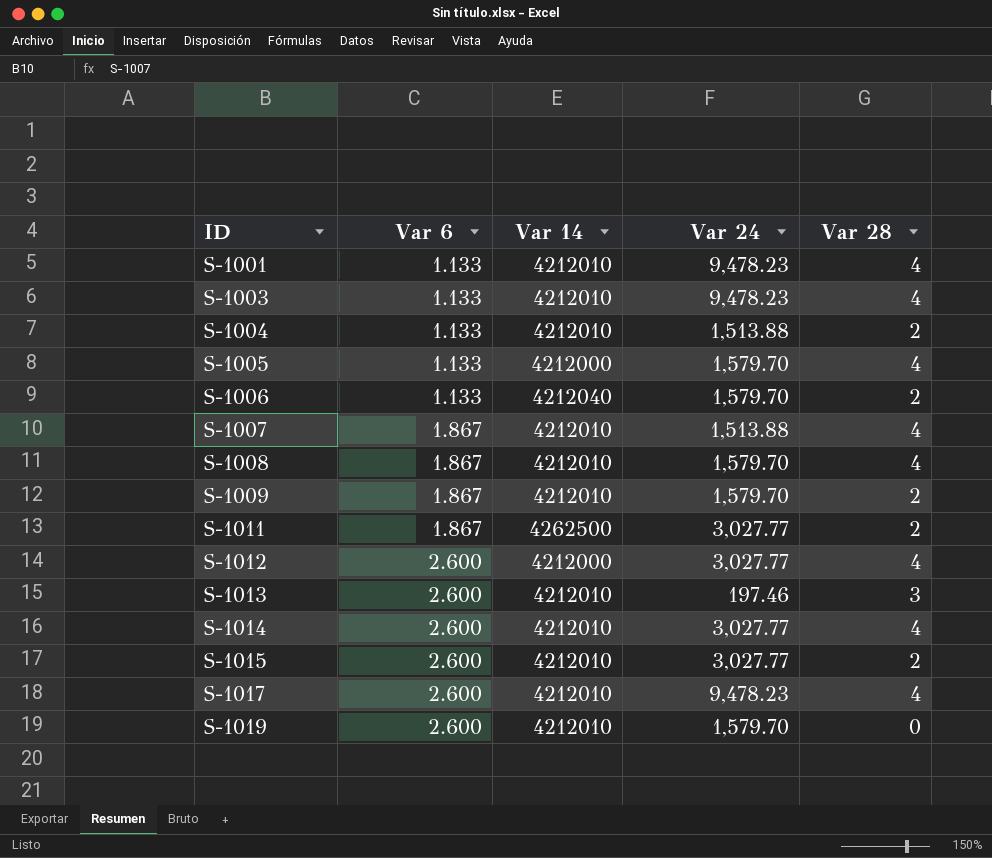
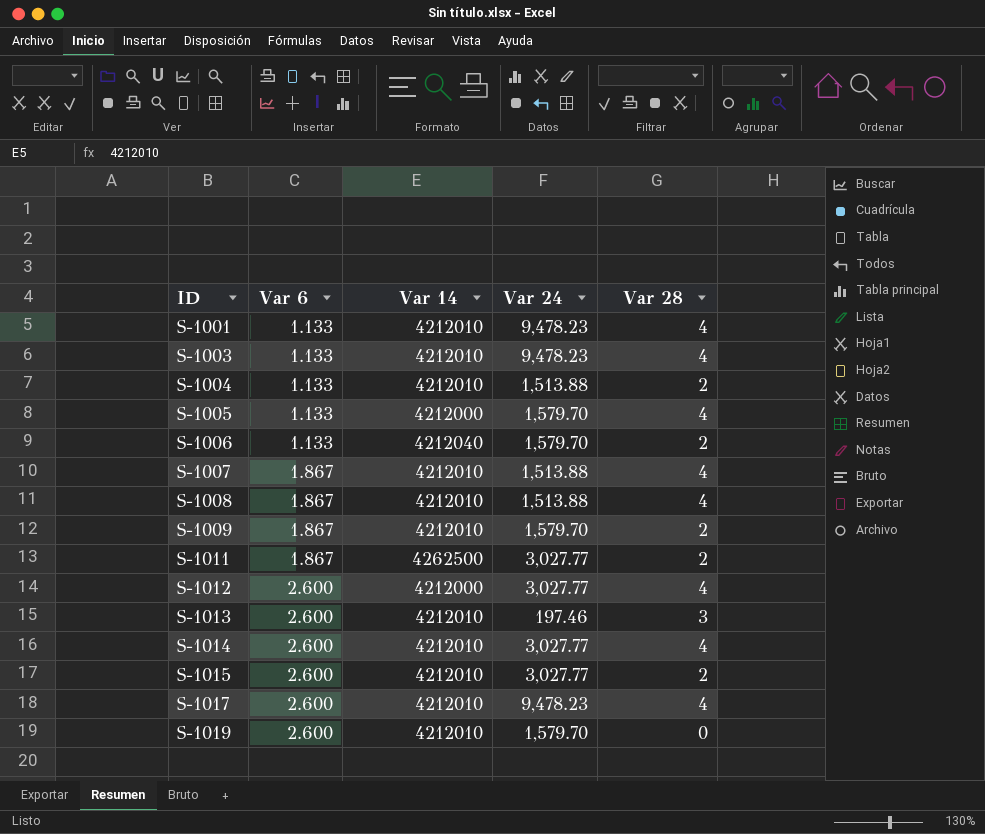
S-1008 | Var 24: 1,579.70 -> 1,513.88

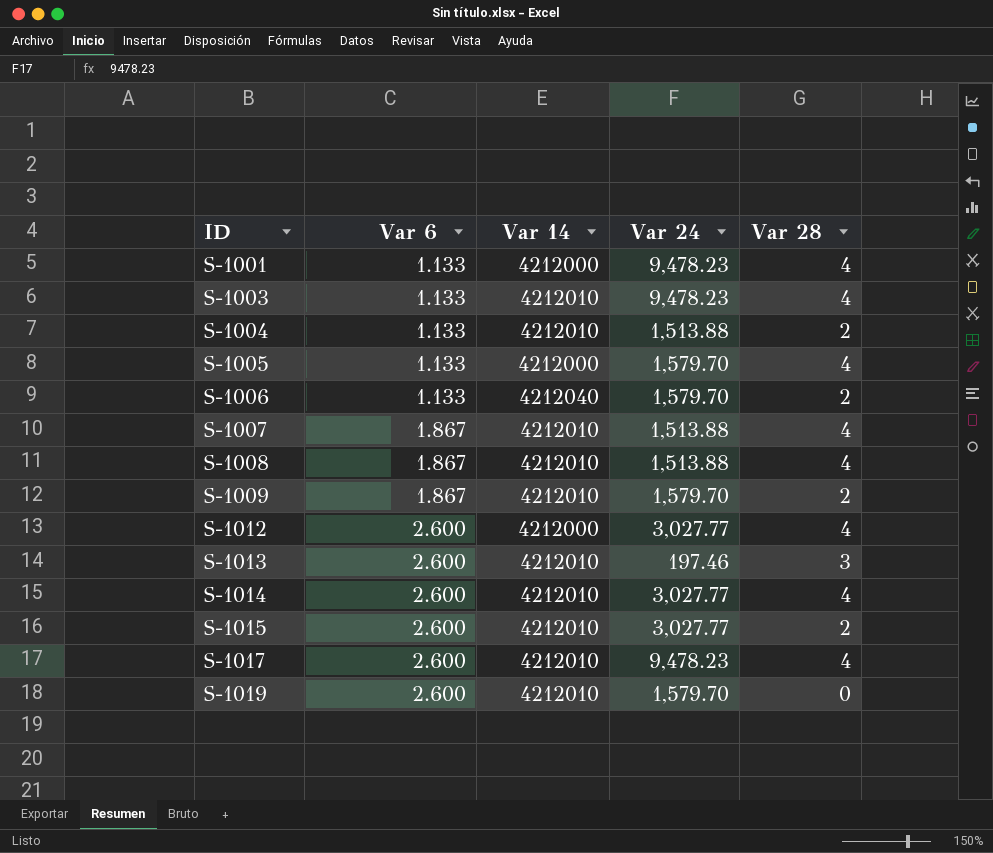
row S-1011: 1.867 | 4262500 | 3,027.77 | 2 -> none
S-1001 | Var 14: 4212010 -> 4212000

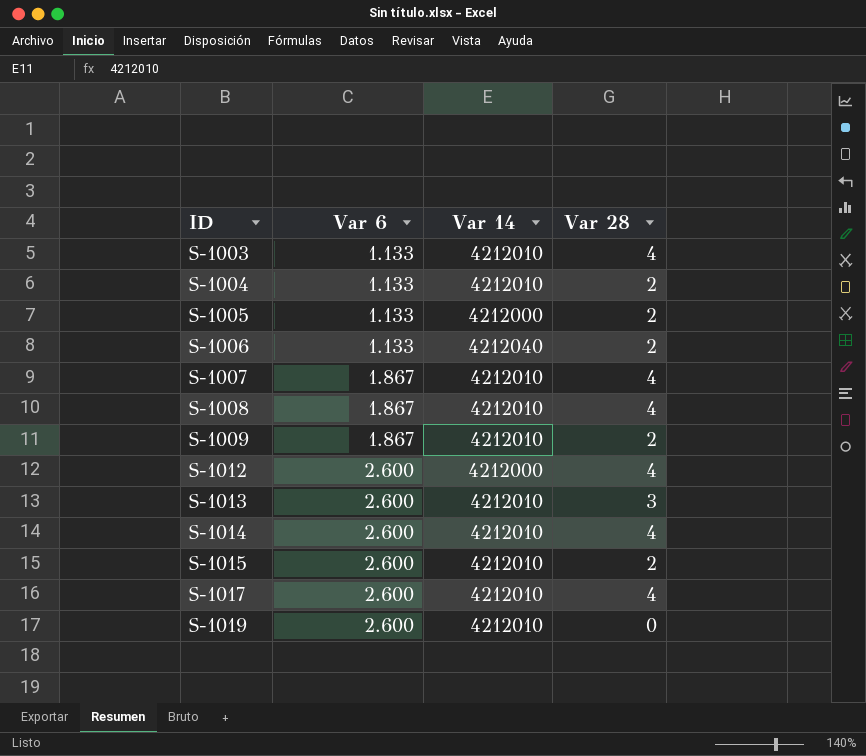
column Var 24 | position: 4 -> none
row S-1001: 1.133 | 4212000 | 9,478.23 | 4 -> none
S-1005 | Var 28: 4 -> 2

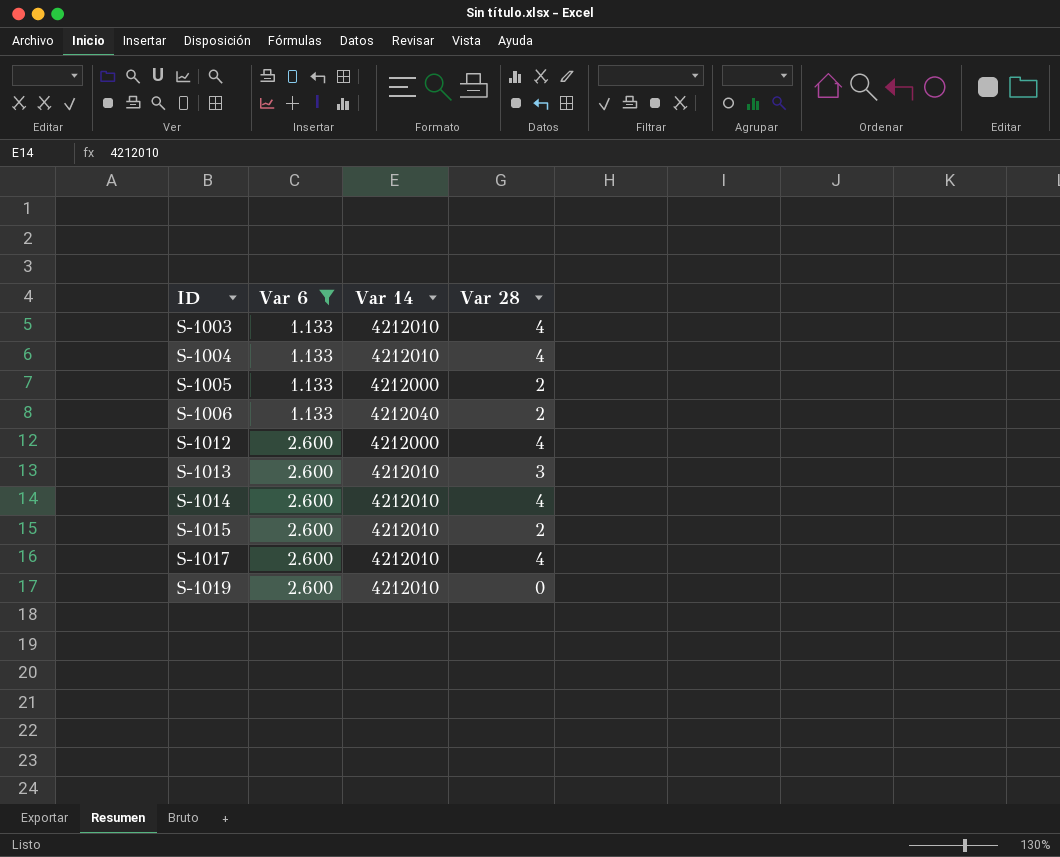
filter: none -> Var 6 != 1.867
S-1004 | Var 28: 2 -> 4

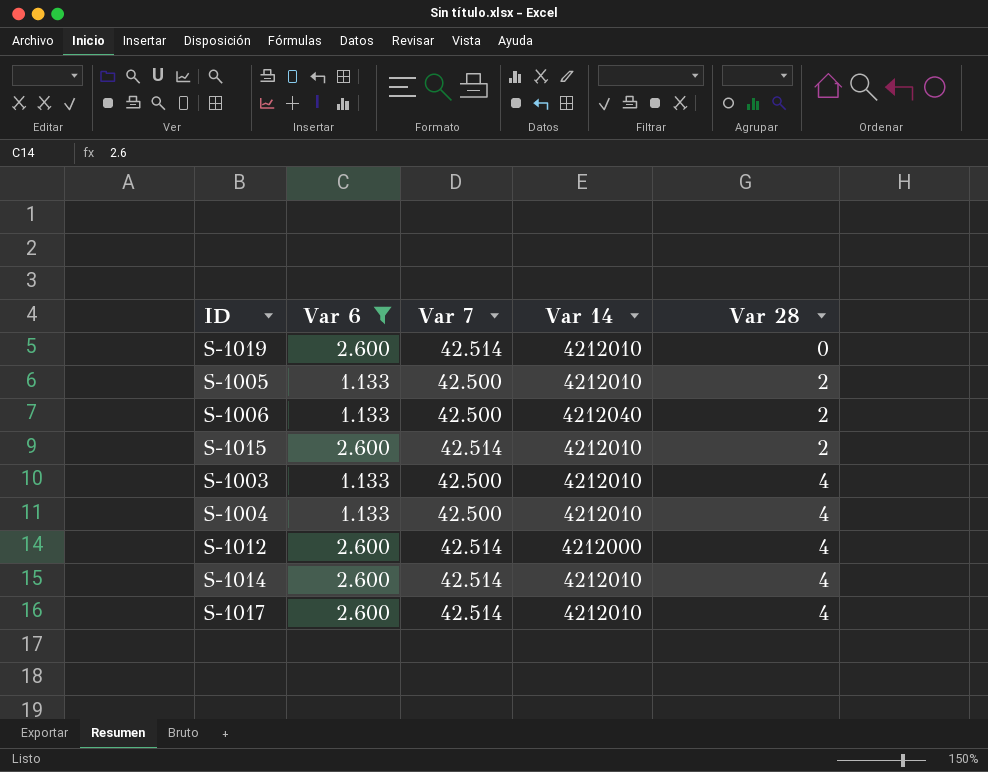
row order: ID ascending -> Var 28 ascending
column Var 7 | position: none -> 3
row S-1013: 2.600 | 4212010 | 3 -> none
S-1005 | Var 14: 4212000 -> 4212010

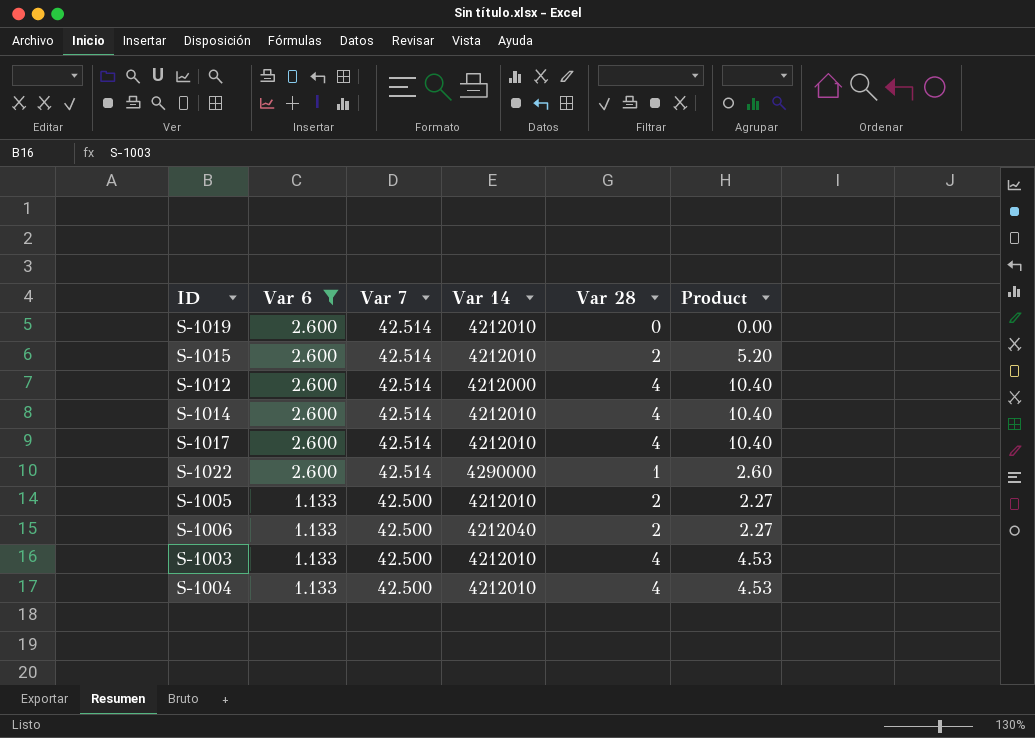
row order: Var 28 ascending -> Var 6 descending
column Product | formula: none -> [Var 6] * [Var 28]
row S-1022: none -> 2.600 | 42.514 | 4290000 | 1 | 2.60

